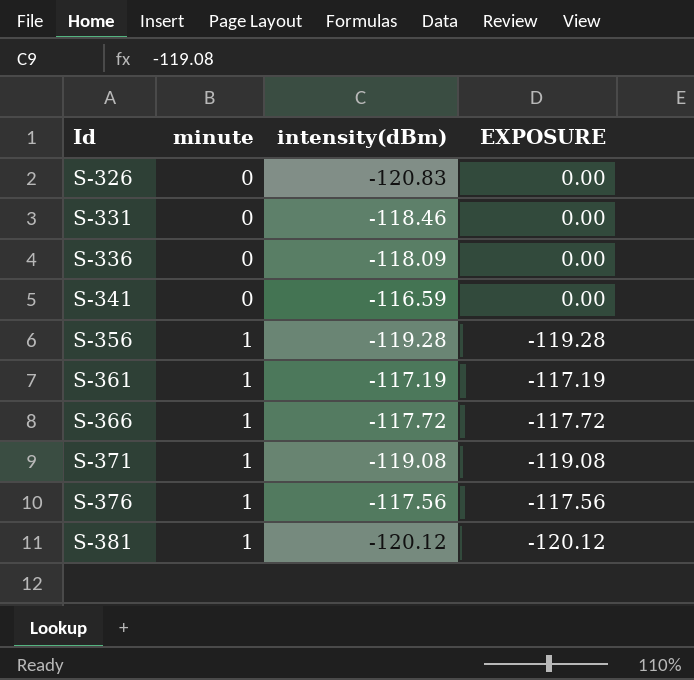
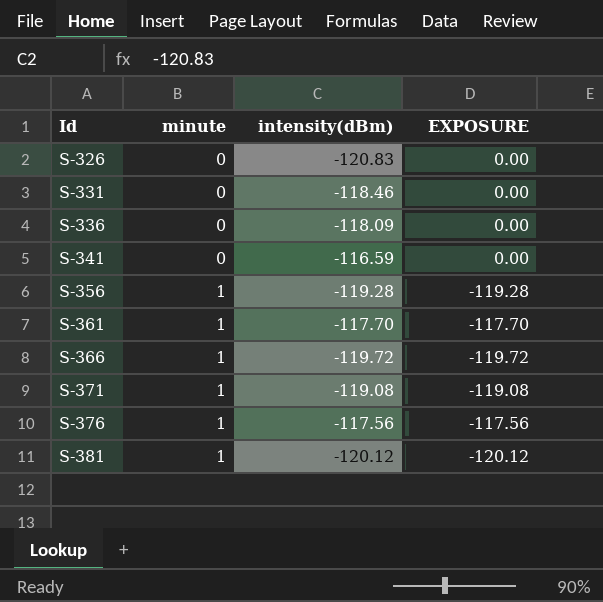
S-361 | intensity(dBm): -117.19 -> -117.70
S-361 | EXPOSURE: -117.19 -> -117.70
S-366 | intensity(dBm): -117.72 -> -119.72
S-366 | EXPOSURE: -117.72 -> -119.72

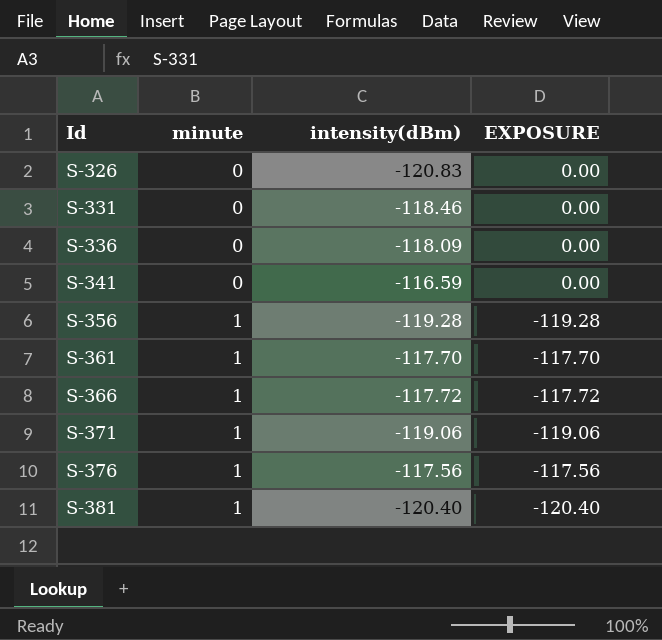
S-366 | intensity(dBm): -119.72 -> -117.72
S-366 | EXPOSURE: -119.72 -> -117.72
S-371 | intensity(dBm): -119.08 -> -119.06
S-371 | EXPOSURE: -119.08 -> -119.06
S-381 | intensity(dBm): -120.12 -> -120.40
S-381 | EXPOSURE: -120.12 -> -120.40

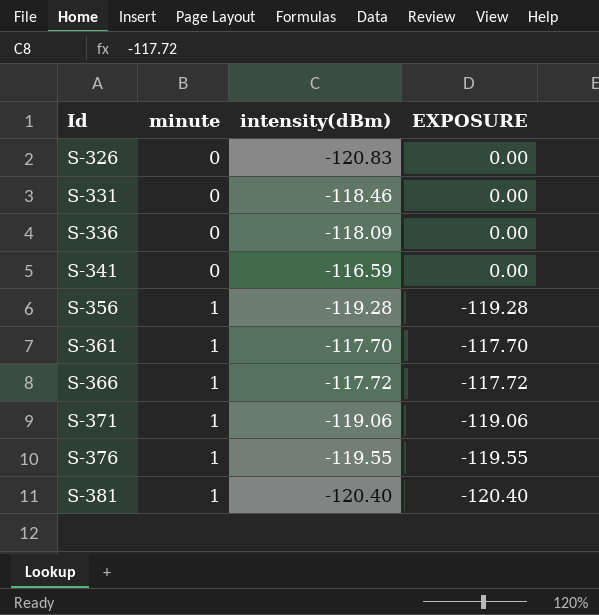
S-376 | intensity(dBm): -117.56 -> -119.55
S-376 | EXPOSURE: -117.56 -> -119.55

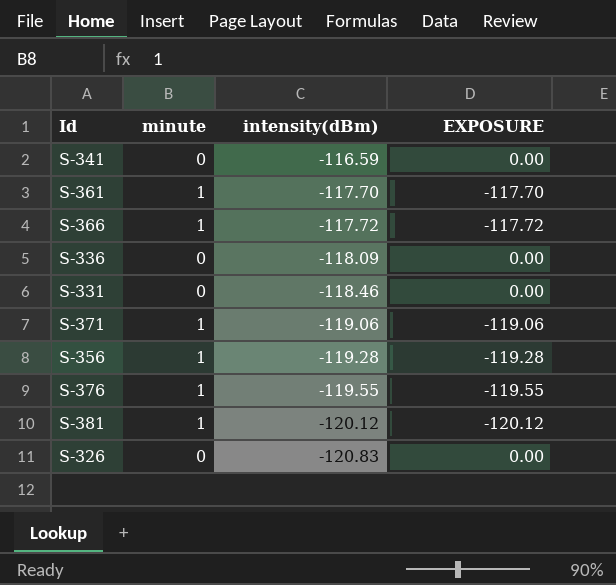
row order: Id ascending -> intensity(dBm) descending
S-381 | intensity(dBm): -120.40 -> -120.12
S-381 | EXPOSURE: -120.40 -> -120.12

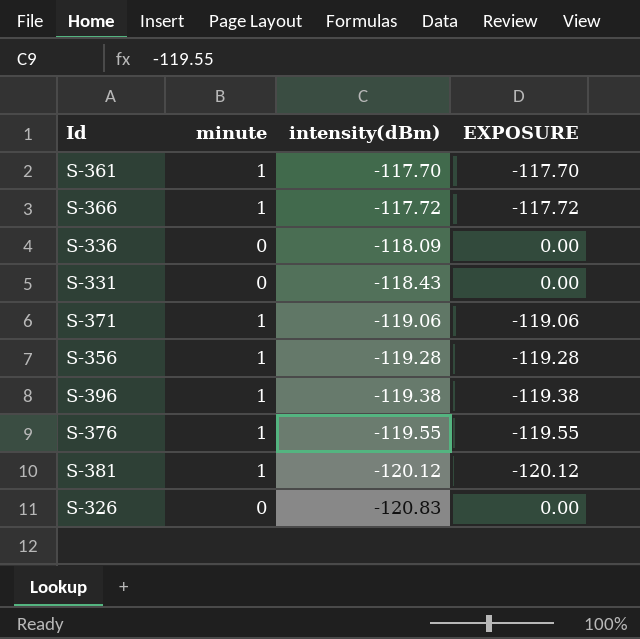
row S-341: 0 | -116.59 | 0.00 -> none
S-331 | intensity(dBm): -118.46 -> -118.43
row S-396: none -> 1 | -119.38 | -119.38

